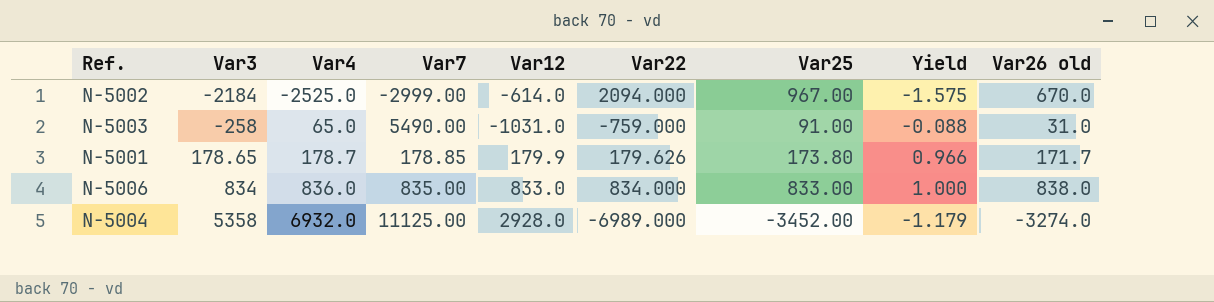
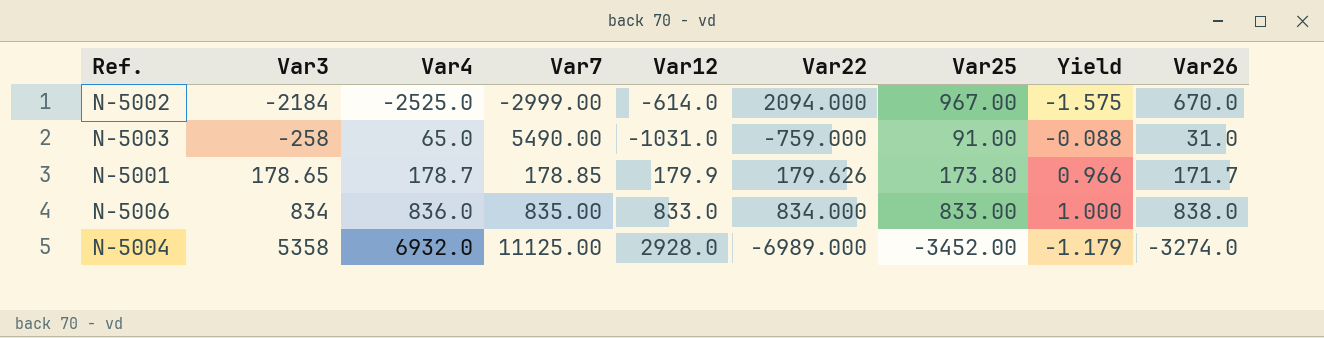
column name: Var26 old -> Var26

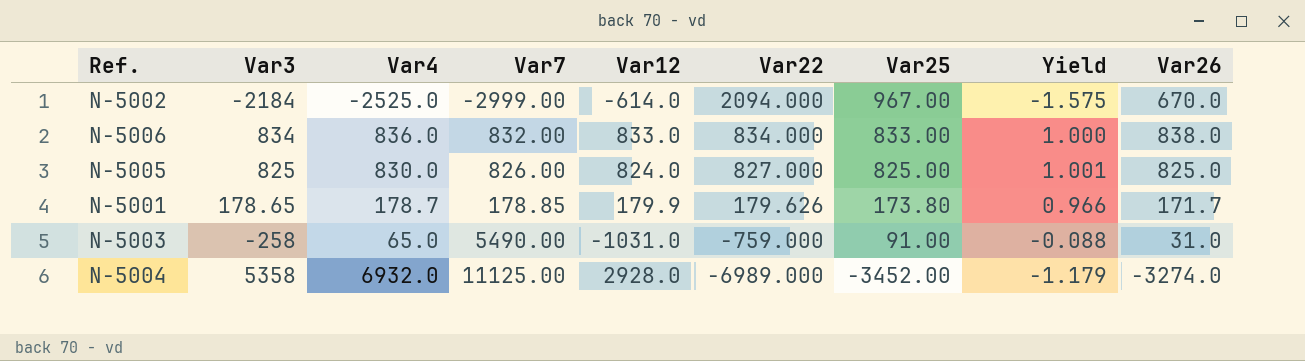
row order: Var3 ascending -> Var22 descending
N-5006 | Var7: 835.00 -> 832.00
row N-5005: none -> 825 | 830.0 | 826.00 | 824.0 | 827.000 | 825.00 | 1.001 | 825.0

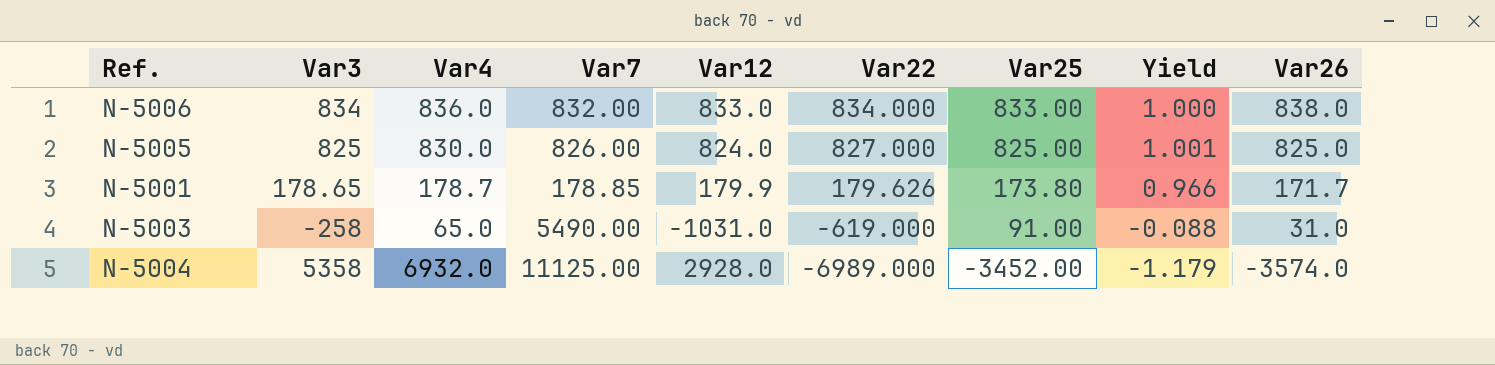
row N-5002: -2184 | -2525.0 | -2999.00 | -614.0 | 2094.000 | 967.00 | -1.575 | 670.0 -> none
N-5003 | Var22: -759.000 -> -619.000
N-5004 | Var26: -3274.0 -> -3574.0

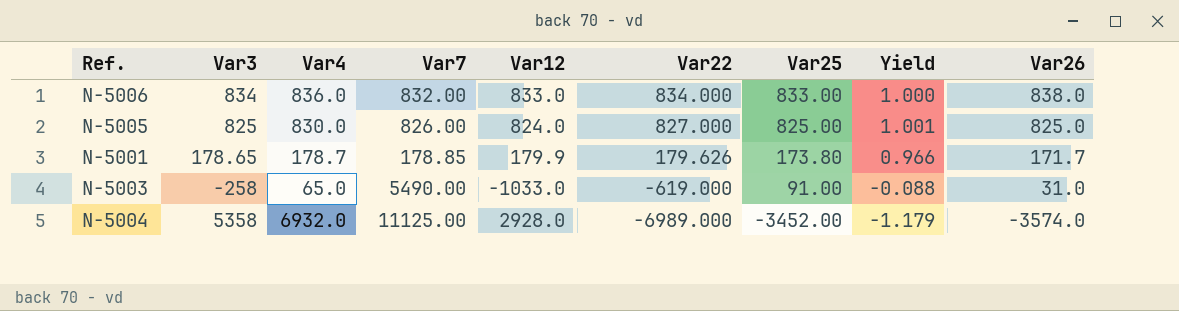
N-5003 | Var12: -1031.0 -> -1033.0

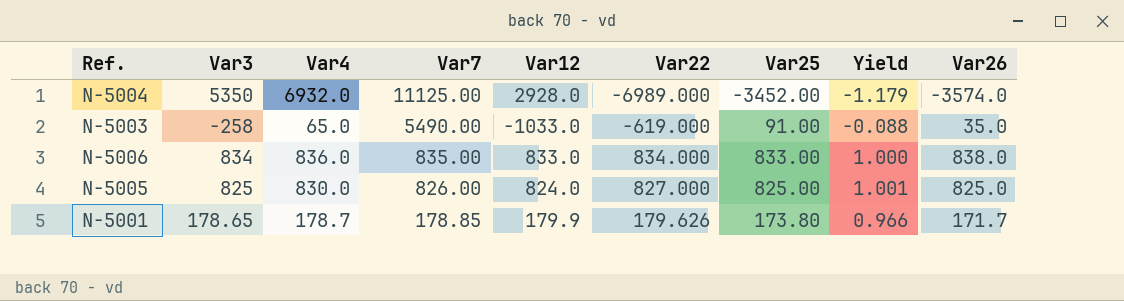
row order: Var22 descending -> Var7 descending
N-5004 | Var3: 5358 -> 5350
N-5003 | Var26: 31.0 -> 35.0
N-5006 | Var7: 832.00 -> 835.00

